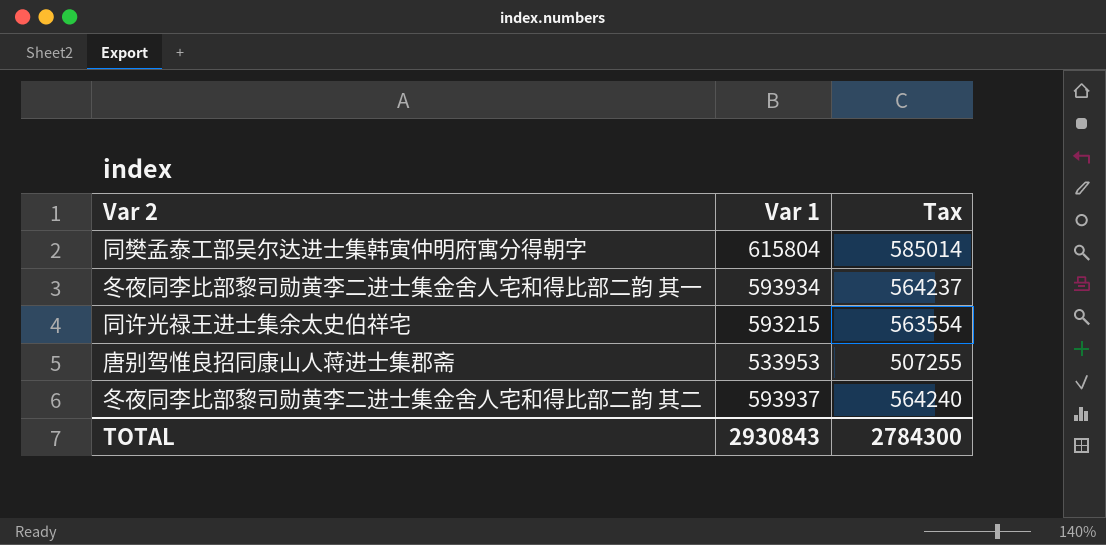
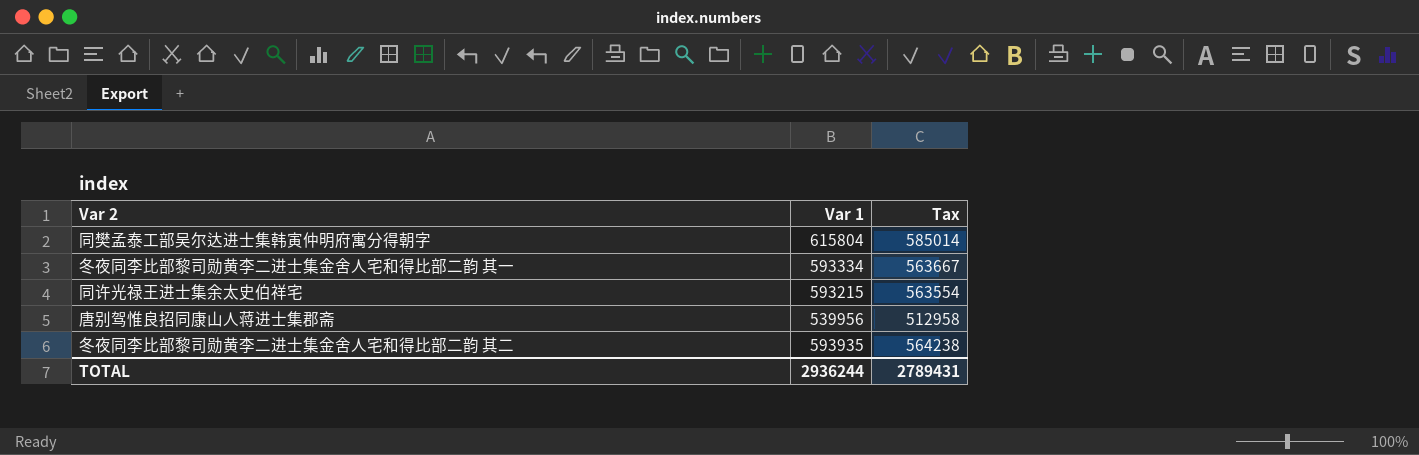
冬夜同李比部黎司勋黄李二进士集金舍人宅和得比部二韵 其一 | Var 1: 593934 -> 593334
冬夜同李比部黎司勋黄李二进士集金舍人宅和得比部二韵 其一 | Tax: 564237 -> 563667
唐别驾惟良招同康山人蒋进士集郡斋 | Var 1: 533953 -> 539956
唐别驾惟良招同康山人蒋进士集郡斋 | Tax: 507255 -> 512958
冬夜同李比部黎司勋黄李二进士集金舍人宅和得比部二韵 其二 | Var 1: 593937 -> 593935
冬夜同李比部黎司勋黄李二进士集金舍人宅和得比部二韵 其二 | Tax: 564240 -> 564238
TOTAL | Var 1: 2930843 -> 2936244
TOTAL | Tax: 2784300 -> 2789431

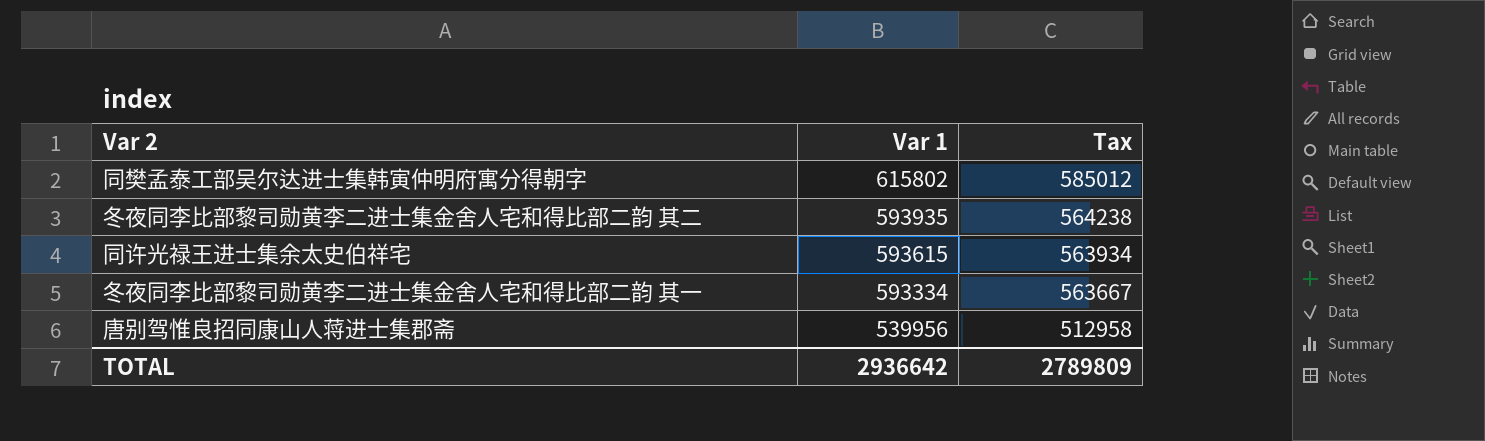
row order: none -> Var 1 descending
同樊孟泰工部吴尔达进士集韩寅仲明府寓分得朝字 | Var 1: 615804 -> 615802
同樊孟泰工部吴尔达进士集韩寅仲明府寓分得朝字 | Tax: 585014 -> 585012
同许光禄王进士集余太史伯祥宅 | Var 1: 593215 -> 593615
同许光禄王进士集余太史伯祥宅 | Tax: 563554 -> 563934
TOTAL | Var 1: 2936244 -> 2936642
TOTAL | Tax: 2789431 -> 2789809

